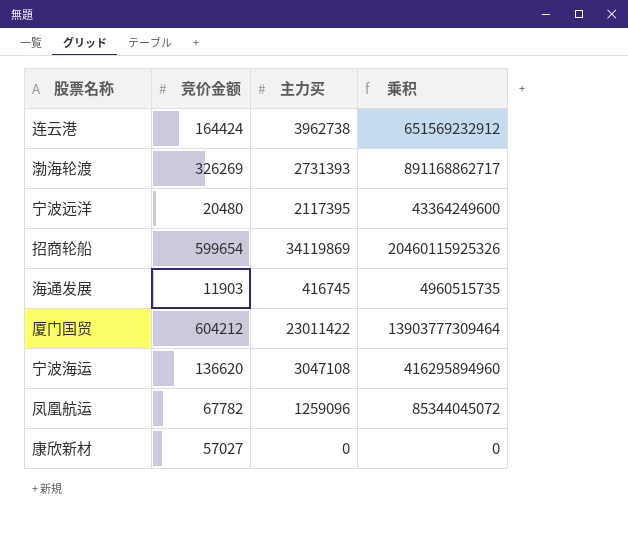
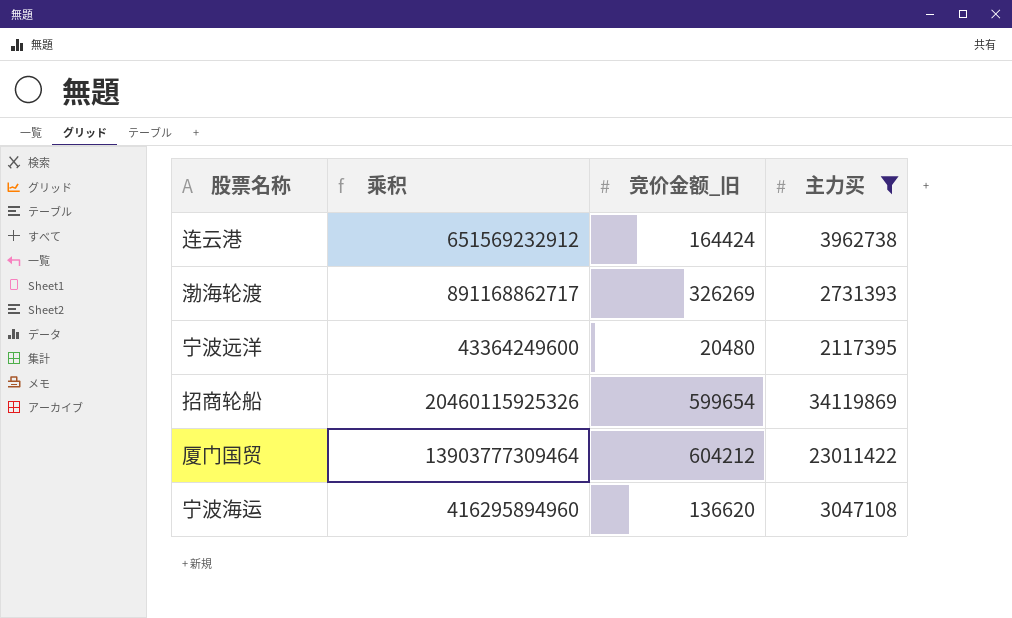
filter: none -> 主力买 >= 2117395
column 乘积 | position: 4 -> 2
column name: 竞价金额 -> 竞价金额_旧

